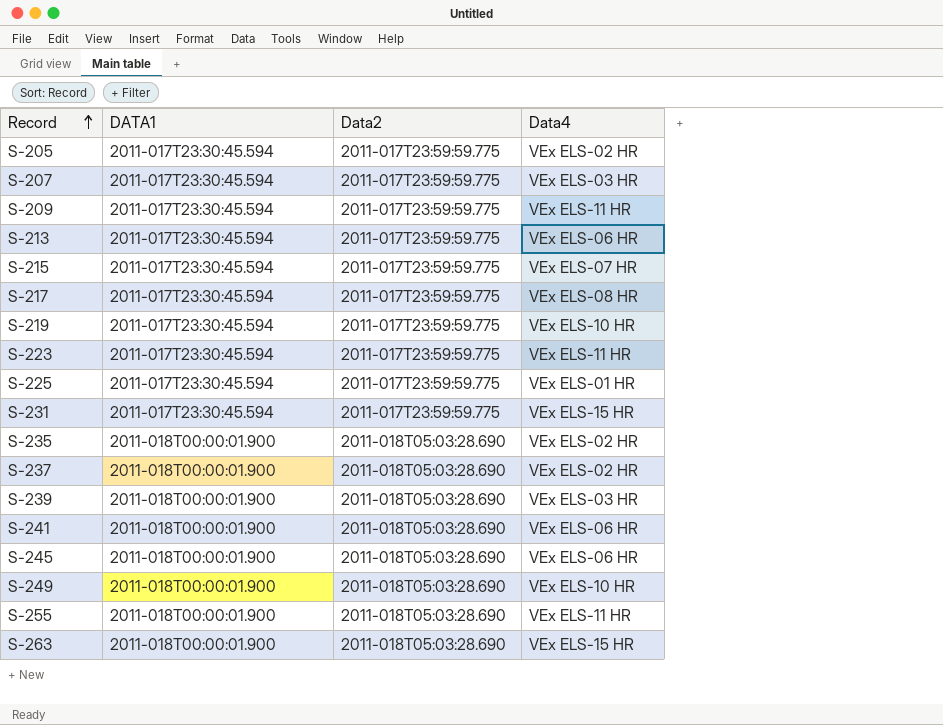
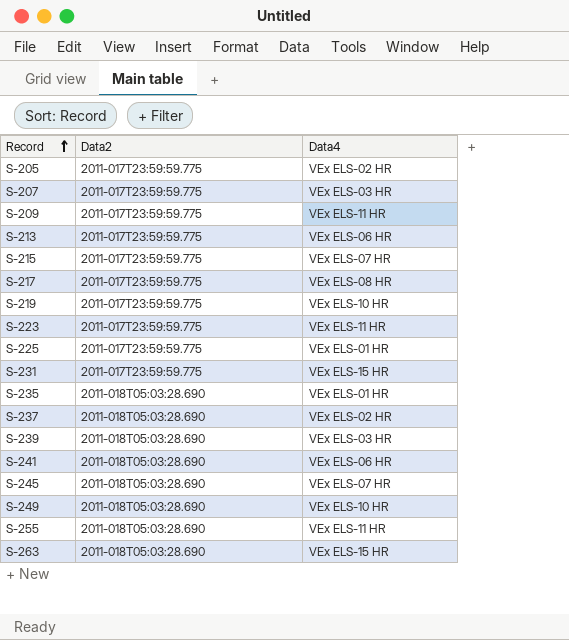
column DATA1 | position: 2 -> none
S-235 | Data4: VEx ELS-02 HR -> VEx ELS-01 HR
S-245 | Data4: VEx ELS-06 HR -> VEx ELS-07 HR

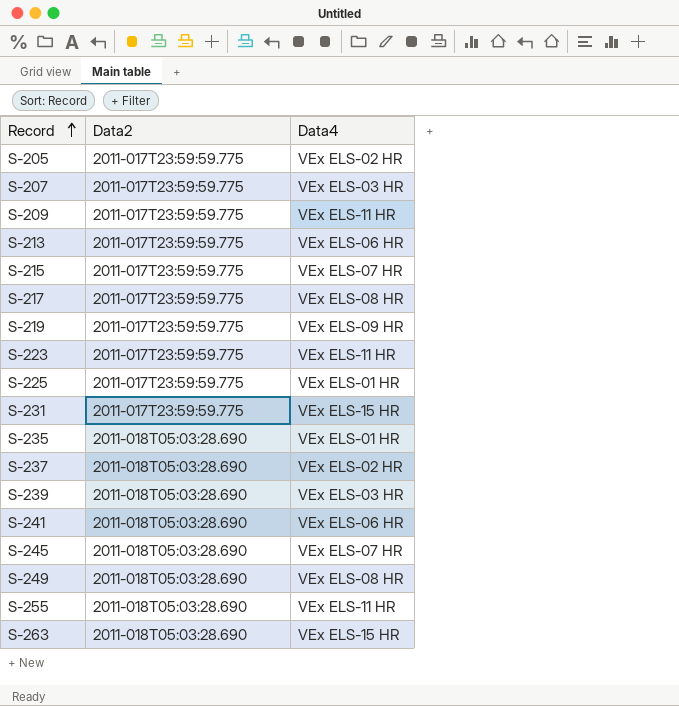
S-219 | Data4: VEx ELS-10 HR -> VEx ELS-09 HR
S-249 | Data4: VEx ELS-10 HR -> VEx ELS-08 HR

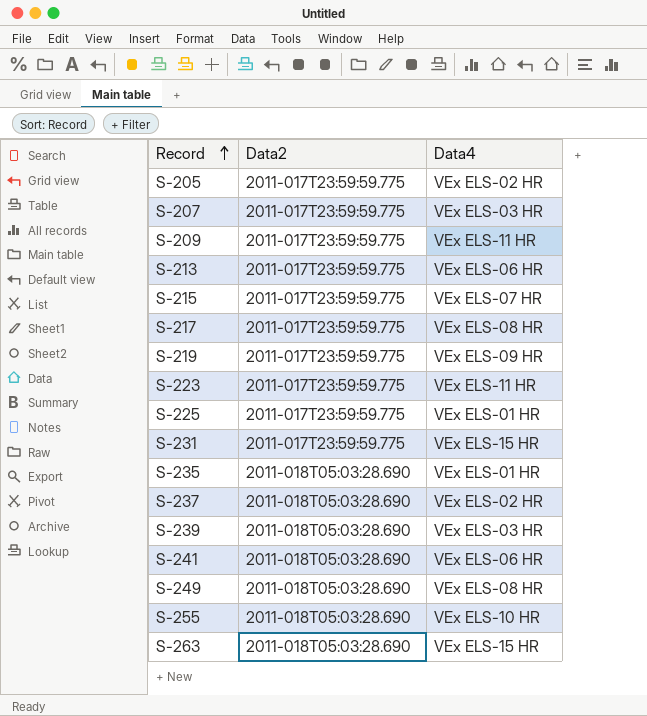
row S-245: 2011-018T05:03:28.690 | VEx ELS-07 HR -> none
S-255 | Data4: VEx ELS-11 HR -> VEx ELS-10 HR

